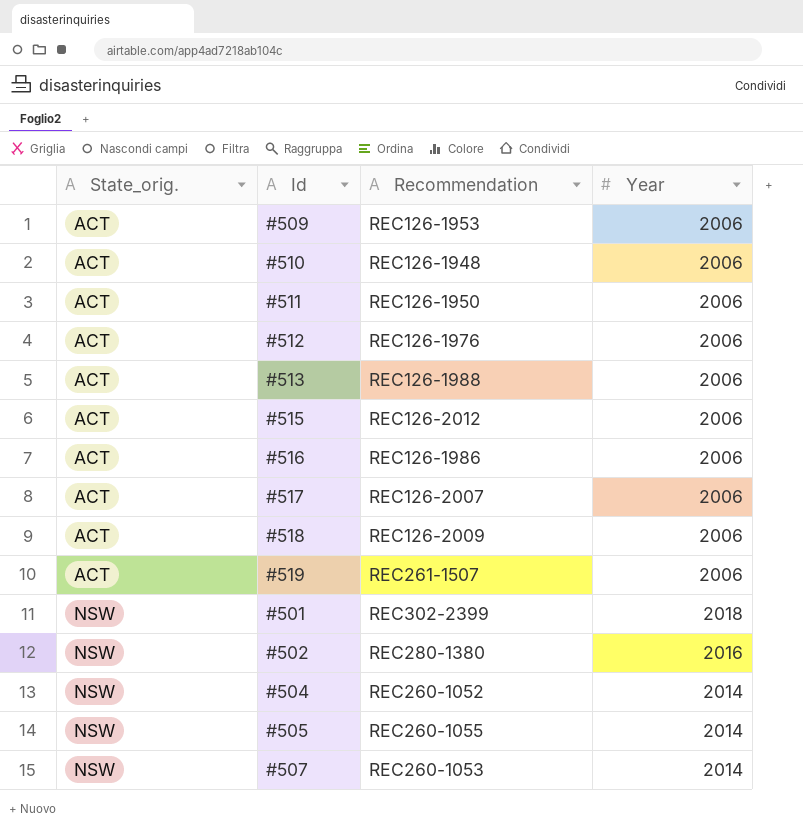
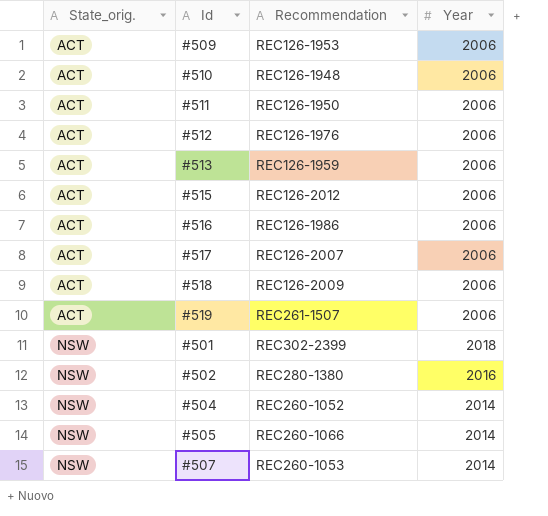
#513 | Recommendation: REC126-1988 -> REC126-1959
#505 | Recommendation: REC260-1055 -> REC260-1066

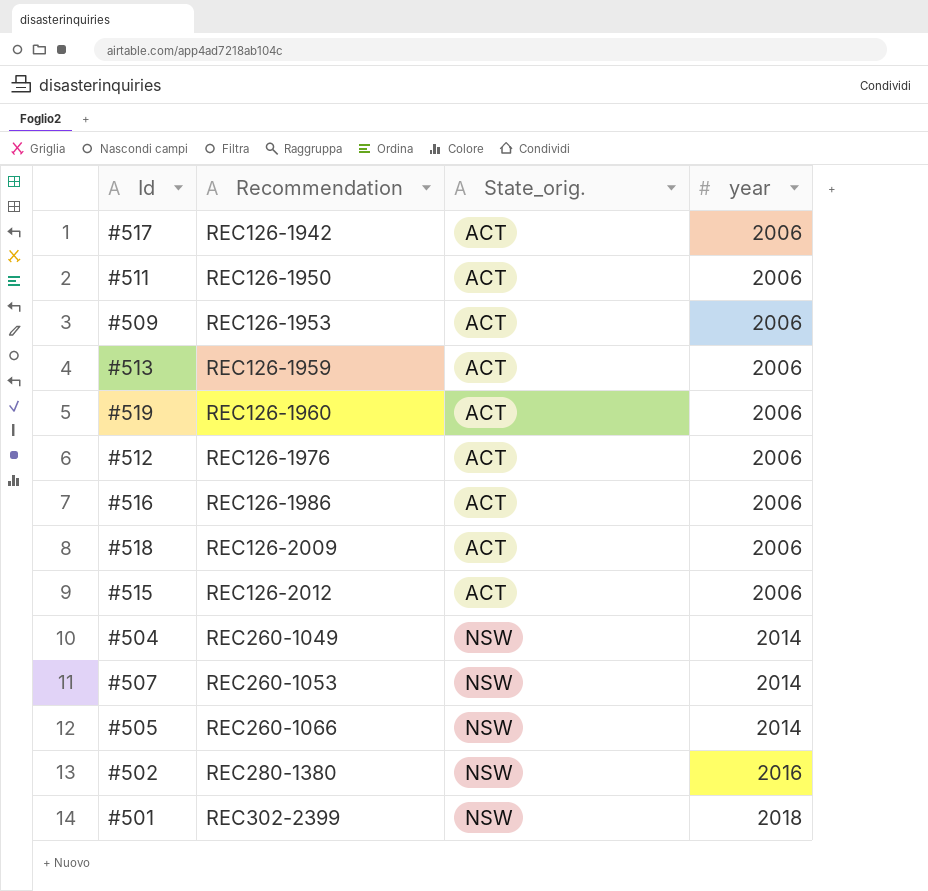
row order: State_orig. ascending -> Recommendation ascending
column State_orig. | position: 1 -> 3
column name: Year -> year
row #510: ACT | REC126-1948 | 2006 -> none
#517 | Recommendation: REC126-2007 -> REC126-1942
#519 | Recommendation: REC261-1507 -> REC126-1960
#504 | Recommendation: REC260-1052 -> REC260-1049

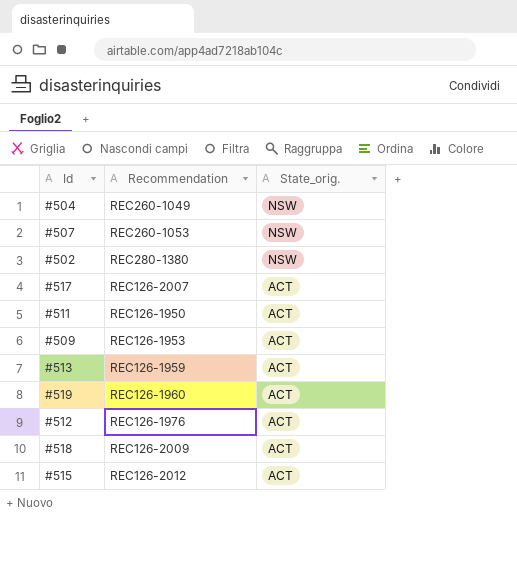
row order: Recommendation ascending -> State_orig. descending
column year | position: 4 -> none
row #516: REC126-1986 | ACT | 2006 -> none
row #505: REC260-1066 | NSW | 2014 -> none
row #501: REC302-2399 | NSW | 2018 -> none
#517 | Recommendation: REC126-1942 -> REC126-2007

